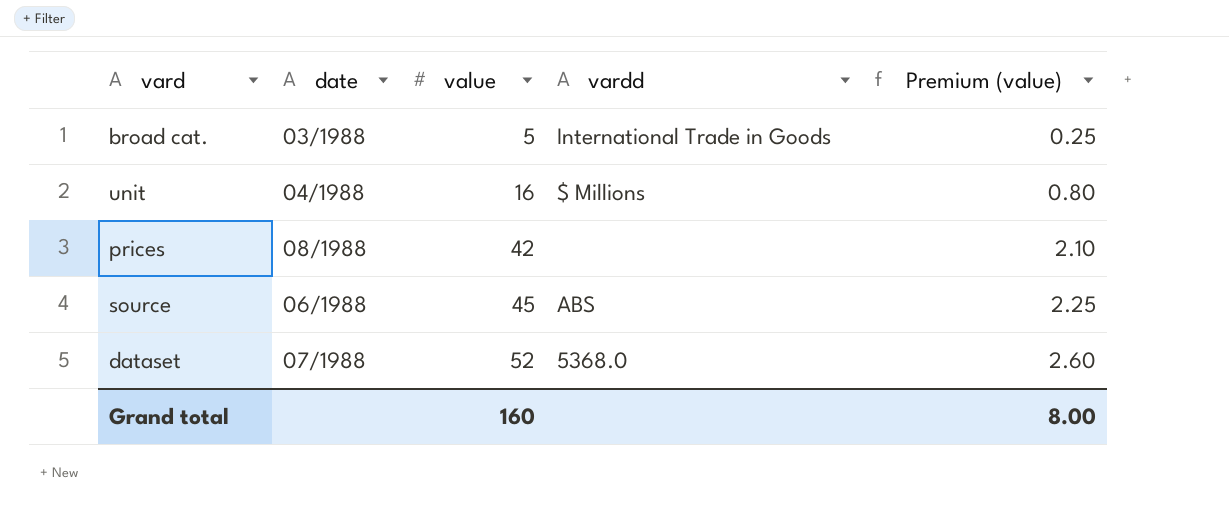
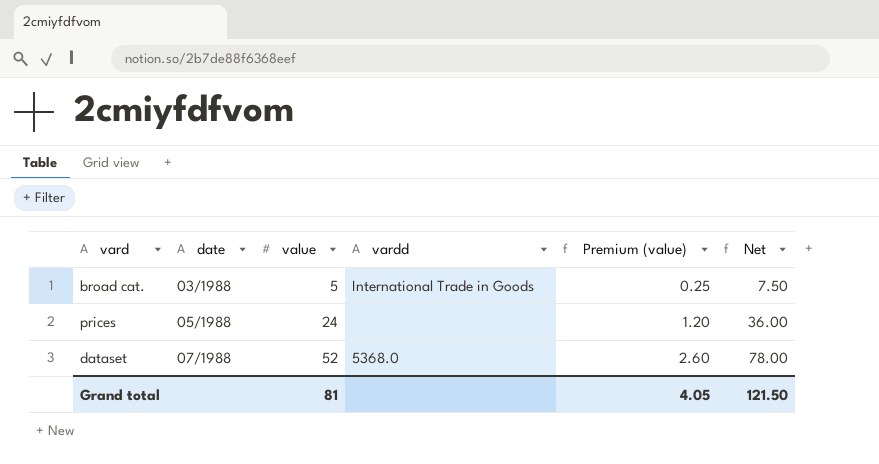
column Net | formula: none -> [value] * 1.5
row unit: 04/1988 | 16 | $ Millions | 0.80 -> none
row source: 06/1988 | 45 | ABS | 2.25 -> none
prices | date: 08/1988 -> 05/1988
prices | value: 42 -> 24
prices | Premium (value): 2.10 -> 1.20
Grand total | value: 160 -> 81
Grand total | Premium (value): 8.00 -> 4.05

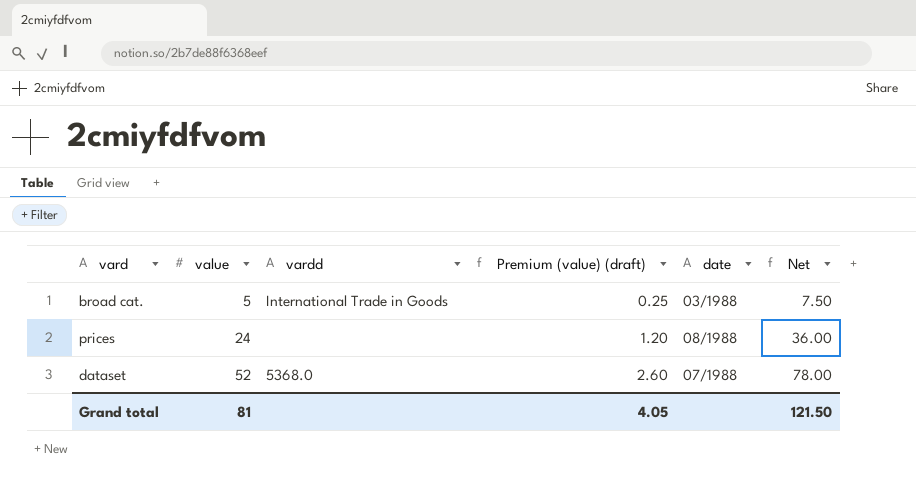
column name: Premium (value) -> Premium (value) (draft)
column date | position: 2 -> 5
prices | date: 05/1988 -> 08/1988

